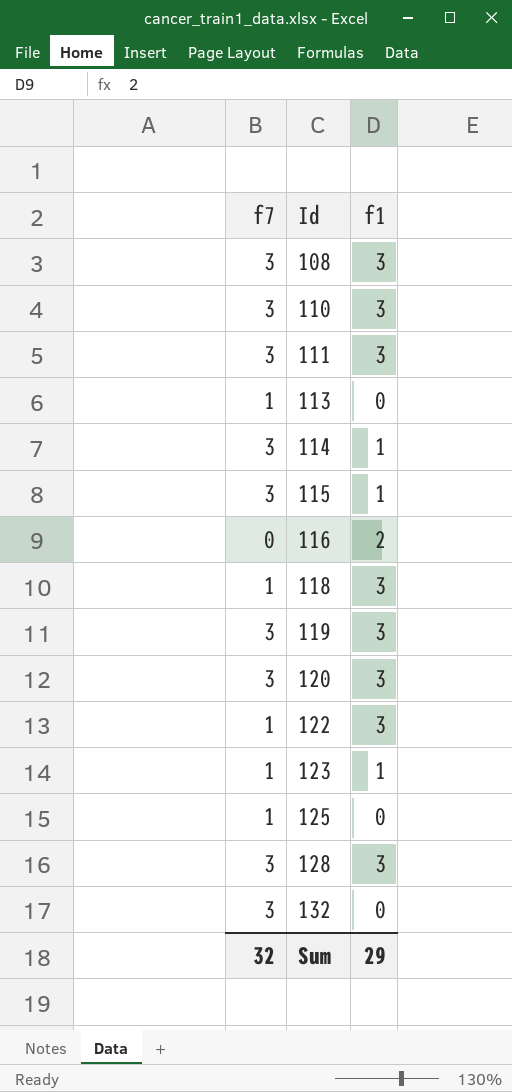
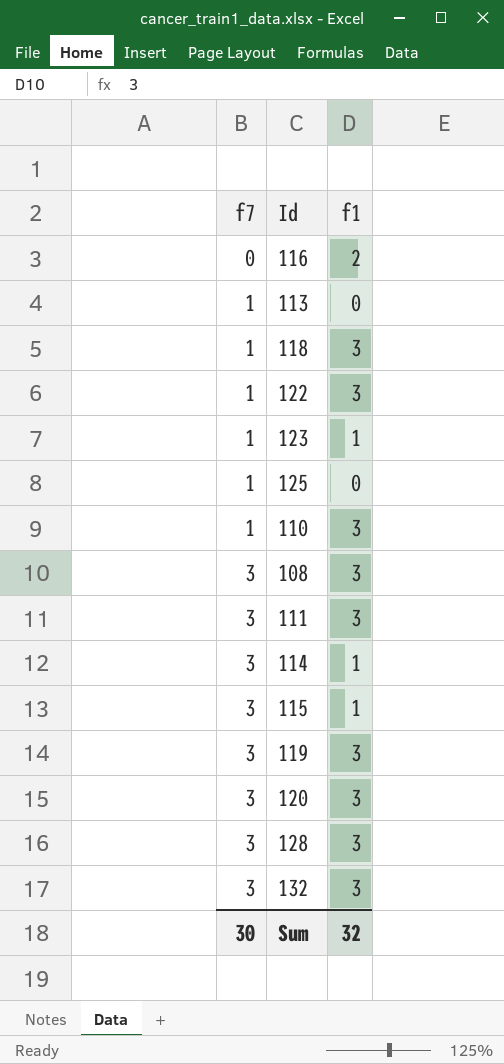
row order: Id ascending -> f7 ascending
110 | f7: 3 -> 1
132 | f1: 0 -> 3
Sum | f7: 32 -> 30
Sum | f1: 29 -> 32

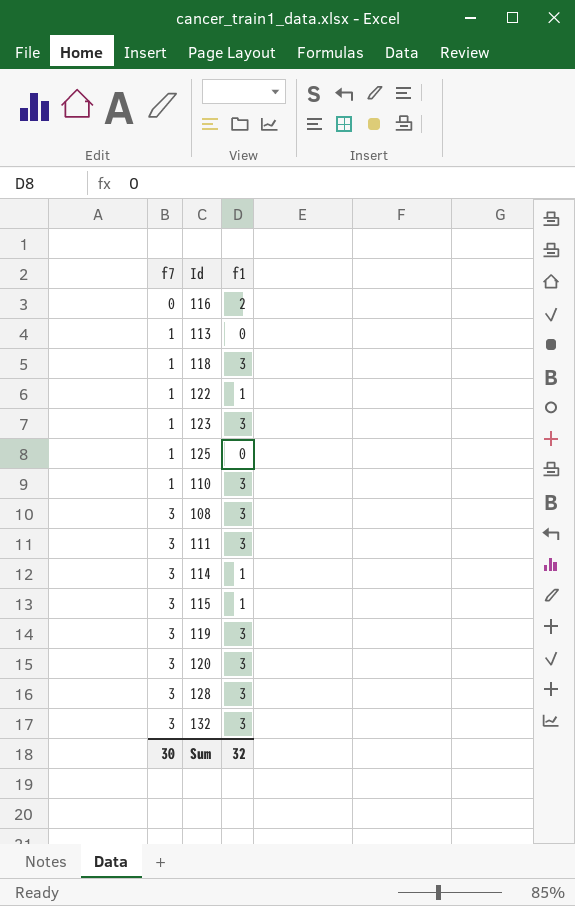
122 | f1: 3 -> 1
123 | f1: 1 -> 3

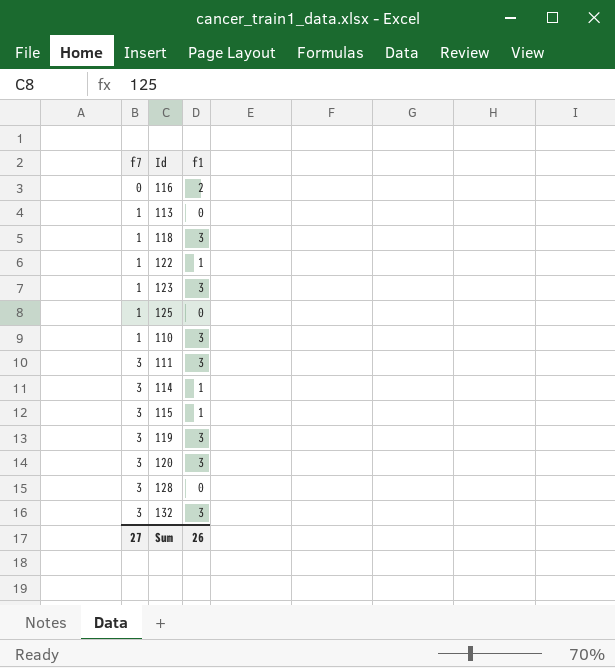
row 108: 3 | 3 -> none
128 | f1: 3 -> 0
Sum | f7: 30 -> 27
Sum | f1: 32 -> 26

